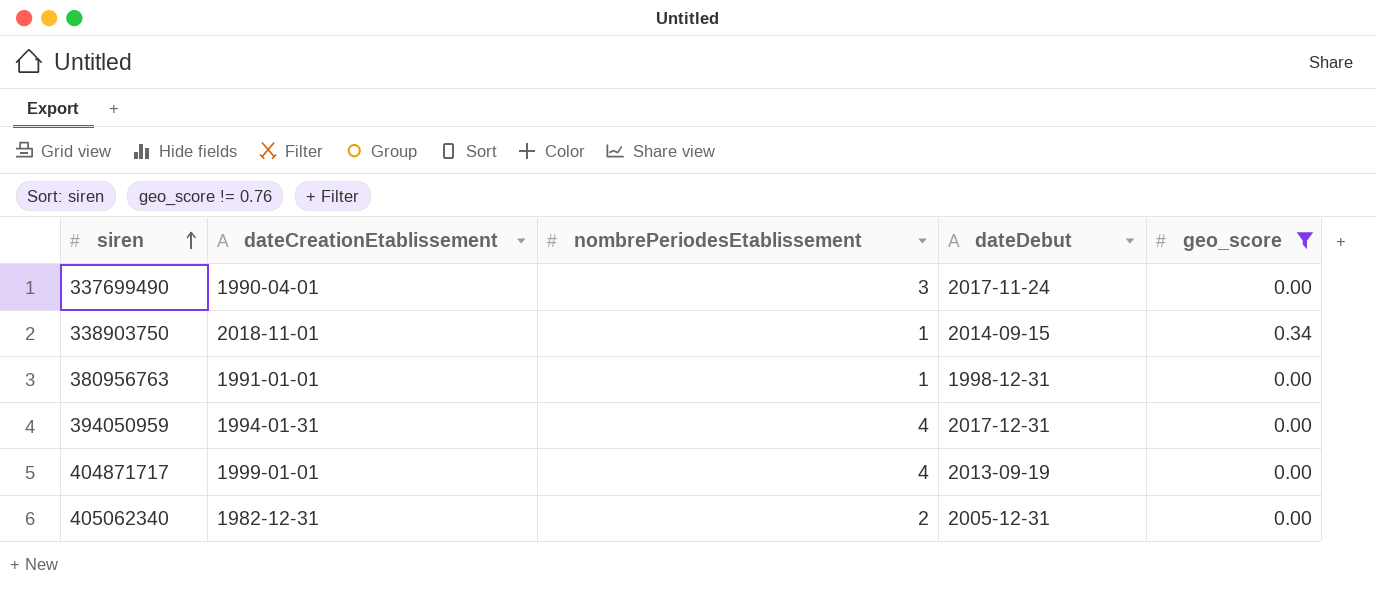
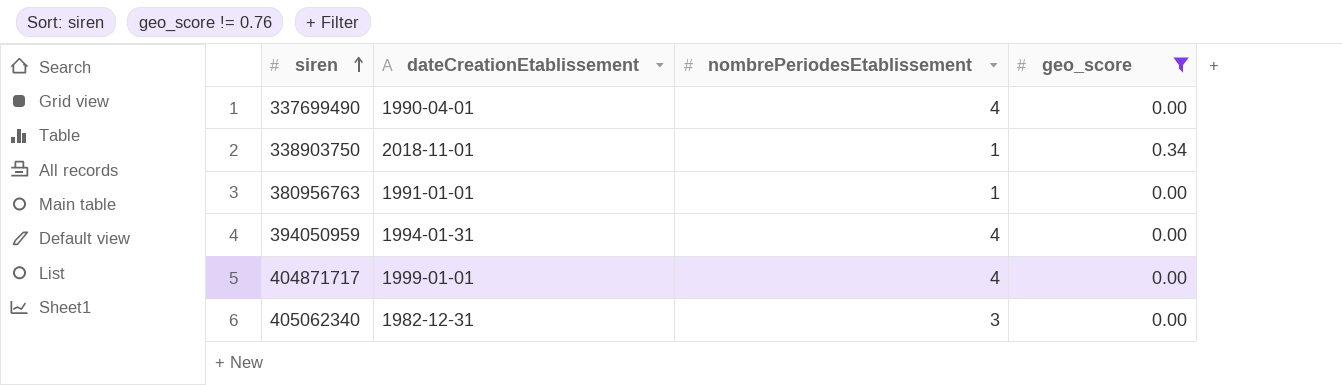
column dateDebut | position: 4 -> none
337699490 | nombrePeriodesEtablissement: 3 -> 4
405062340 | nombrePeriodesEtablissement: 2 -> 3

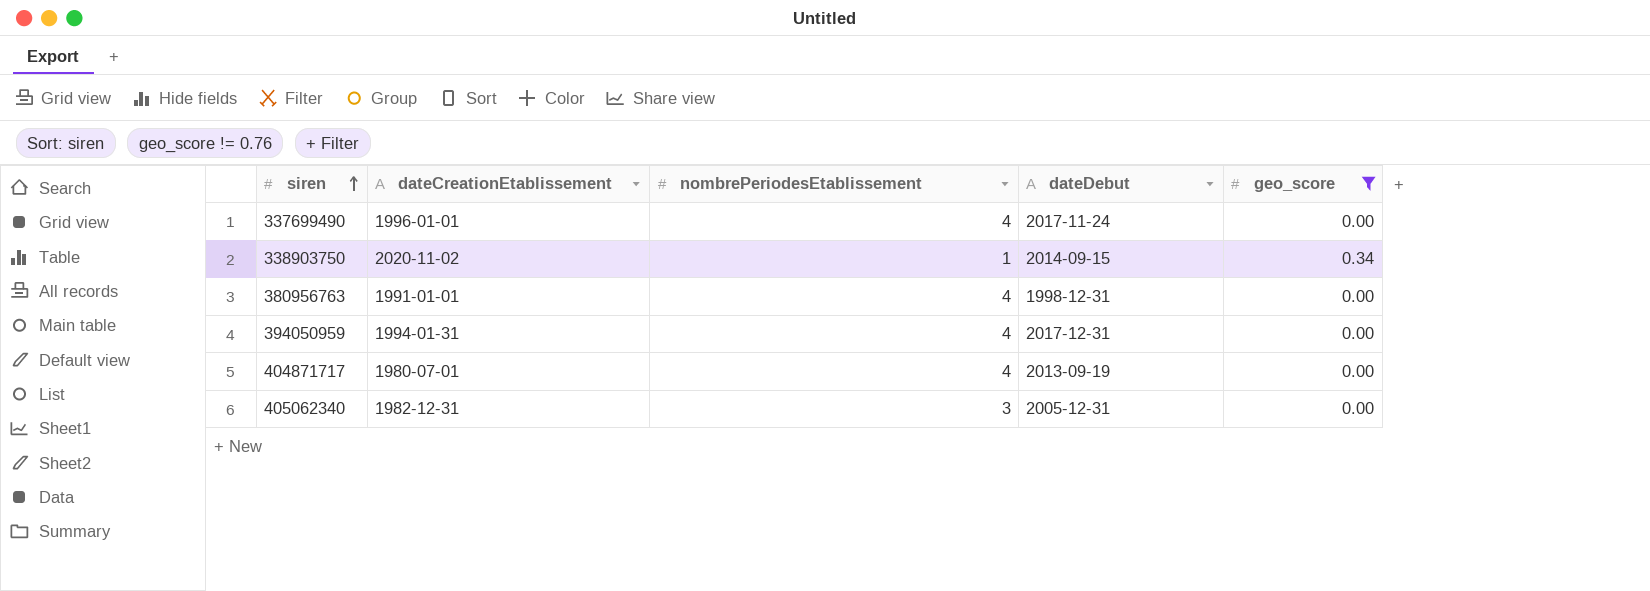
column dateDebut | position: none -> 4
337699490 | dateCreationEtablissement: 1990-04-01 -> 1996-01-01
338903750 | dateCreationEtablissement: 2018-11-01 -> 2020-11-02
380956763 | nombrePeriodesEtablissement: 1 -> 4
404871717 | dateCreationEtablissement: 1999-01-01 -> 1980-07-01

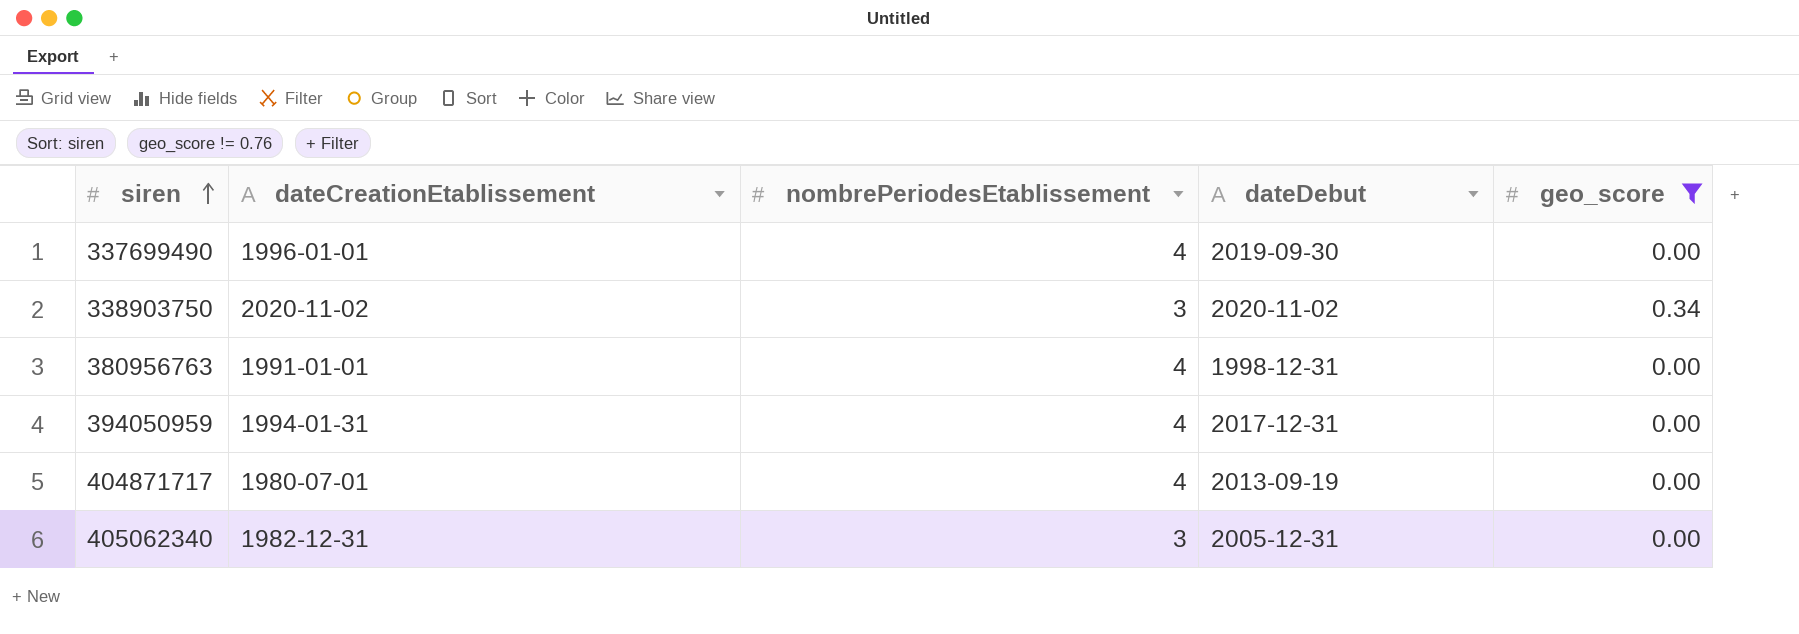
337699490 | dateDebut: 2017-11-24 -> 2019-09-30
338903750 | nombrePeriodesEtablissement: 1 -> 3
338903750 | dateDebut: 2014-09-15 -> 2020-11-02

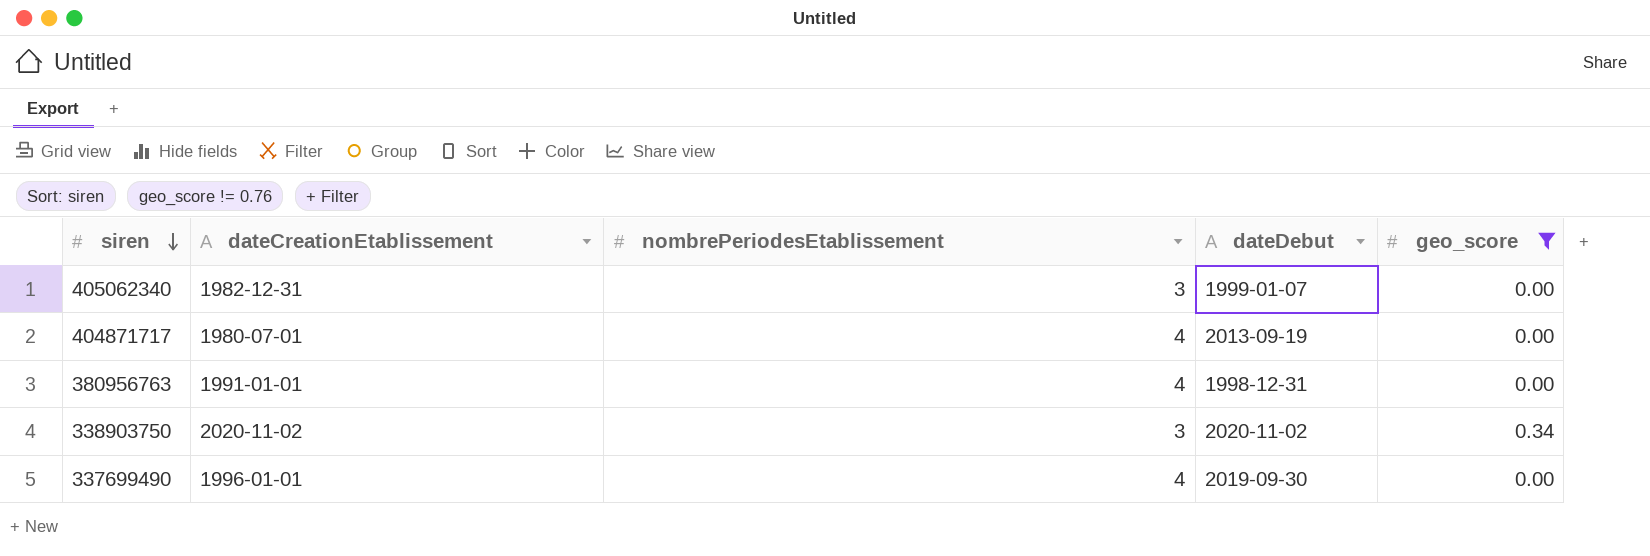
row order: siren ascending -> siren descending
row 394050959: 1994-01-31 | 4 | 2017-12-31 | 0.00 -> none
405062340 | dateDebut: 2005-12-31 -> 1999-01-07

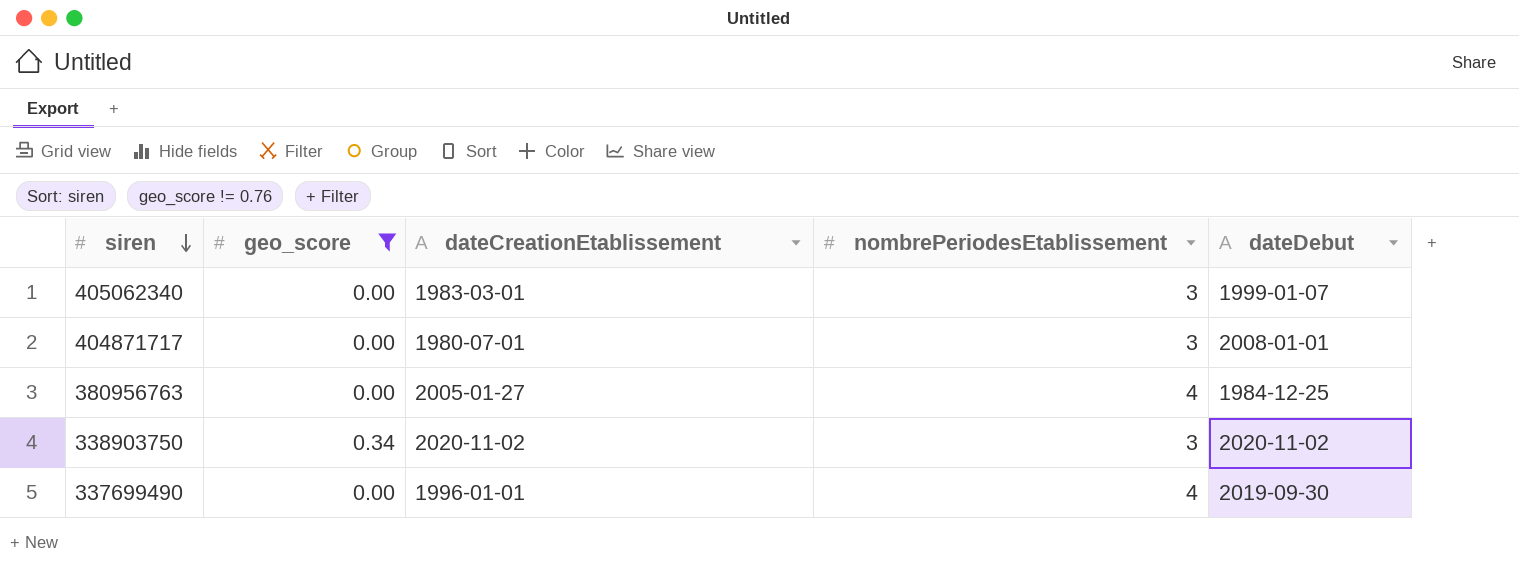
column geo_score | position: 5 -> 2
405062340 | dateCreationEtablissement: 1982-12-31 -> 1983-03-01
404871717 | nombrePeriodesEtablissement: 4 -> 3
404871717 | dateDebut: 2013-09-19 -> 2008-01-01
380956763 | dateCreationEtablissement: 1991-01-01 -> 2005-01-27
380956763 | dateDebut: 1998-12-31 -> 1984-12-25

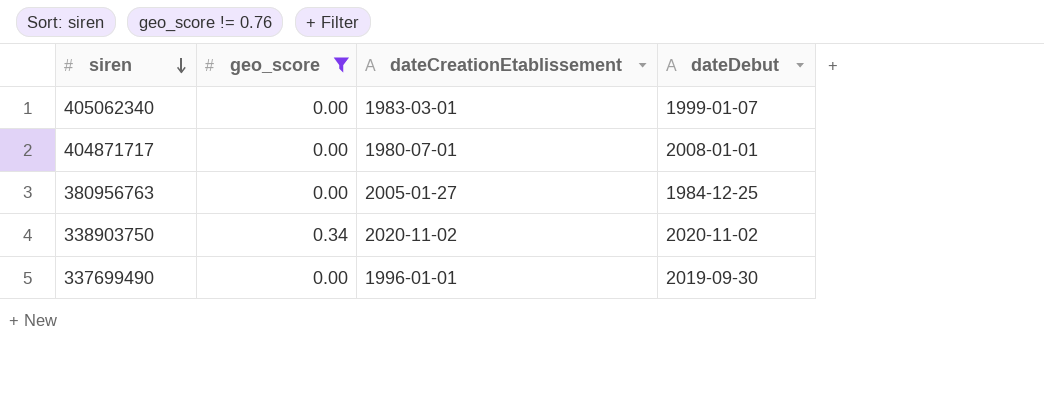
column nombrePeriodesEtablissement | position: 4 -> none

